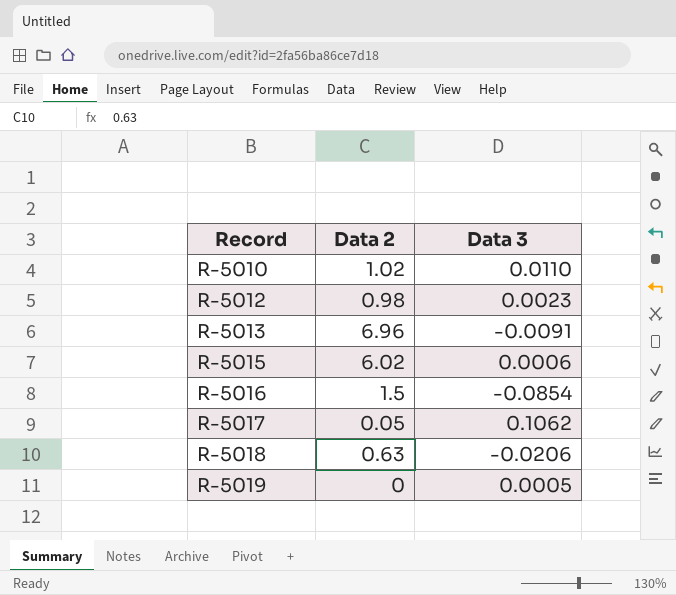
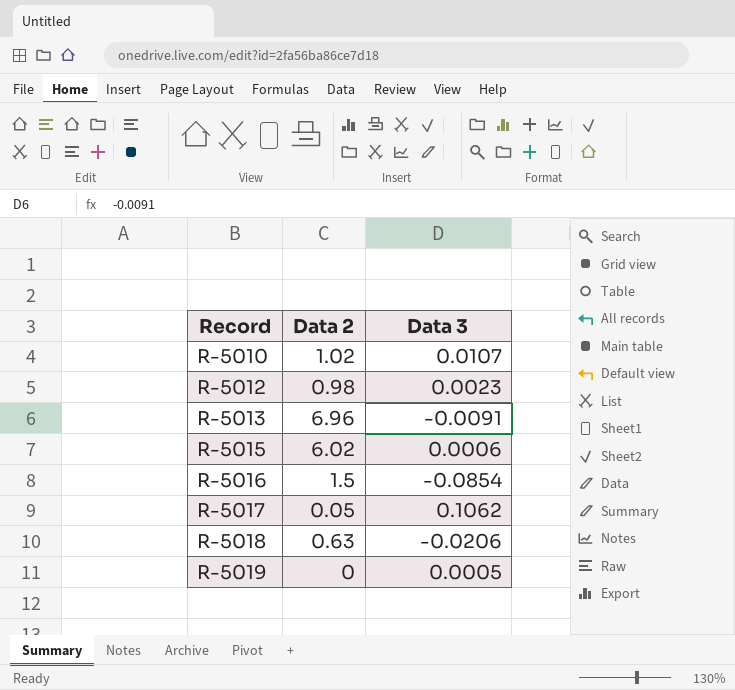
R-5010 | Data 3: 0.0110 -> 0.0107

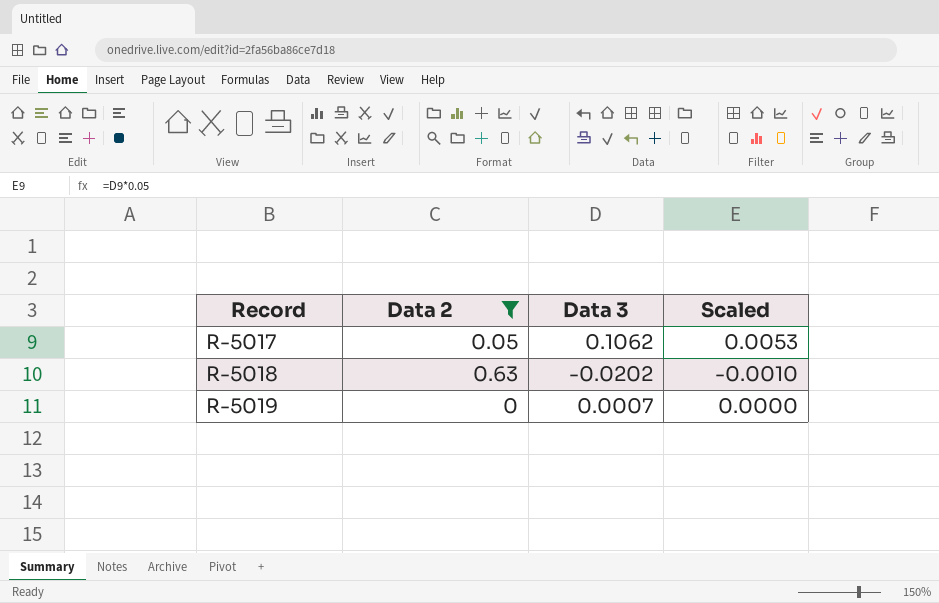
filter: none -> Data 2 <= 0.63
column Scaled | formula: none -> [Data 3] * 0.05
R-5018 | Data 3: -0.0206 -> -0.0202
R-5019 | Data 3: 0.0005 -> 0.0007

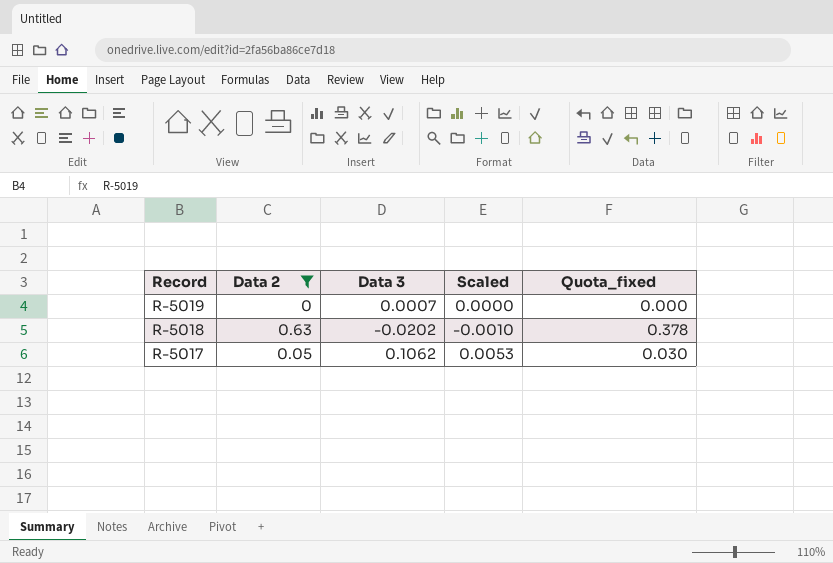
row order: Record ascending -> Record descending
column Quota_fixed | formula: none -> [Data 2] * 0.6

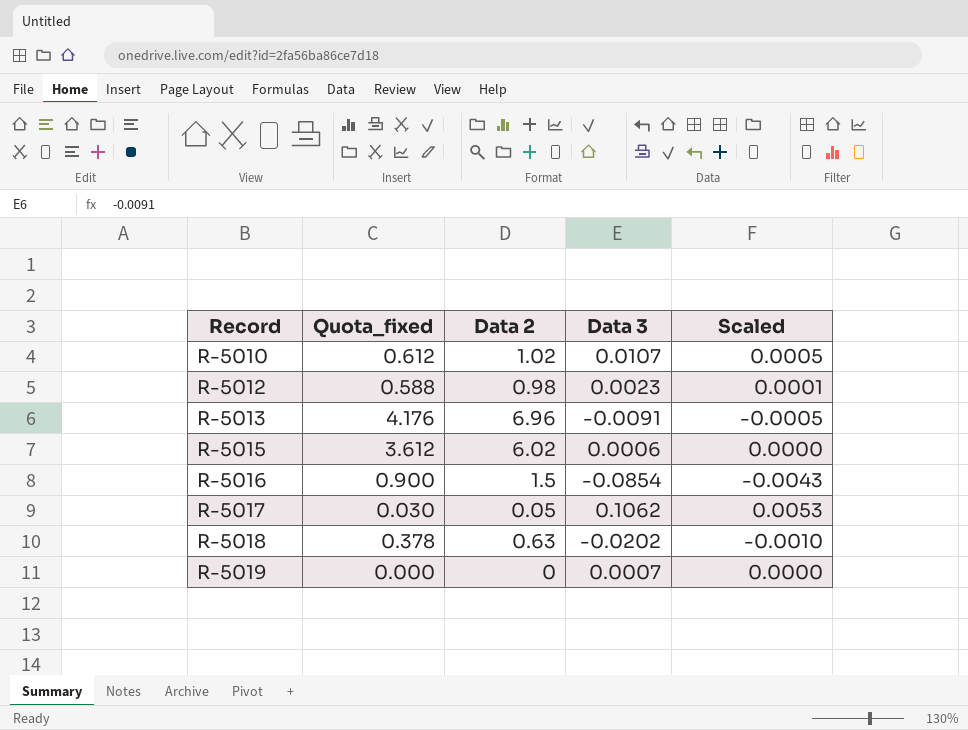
filter: Data 2 <= 0.63 -> none
row order: Record descending -> Record ascending
column Quota_fixed | position: 5 -> 2

